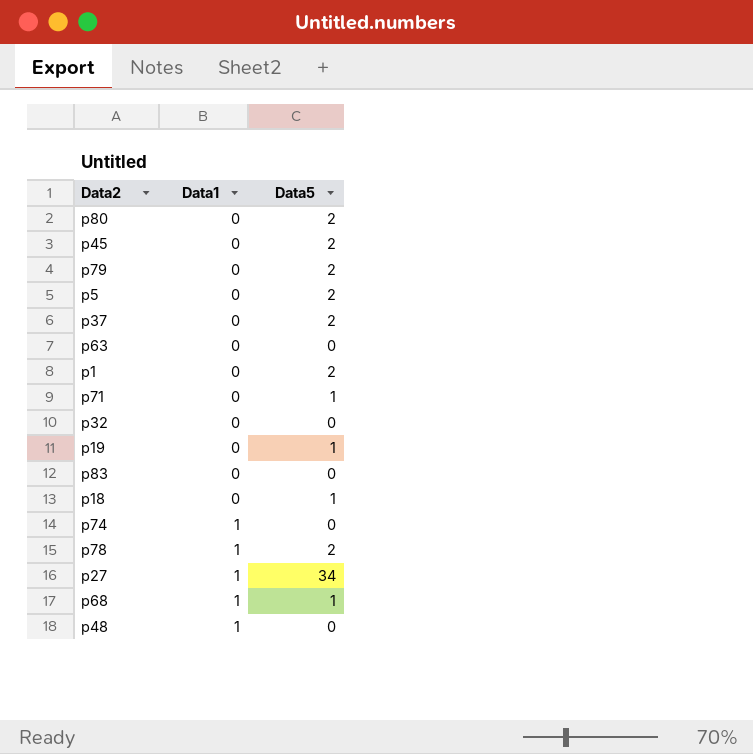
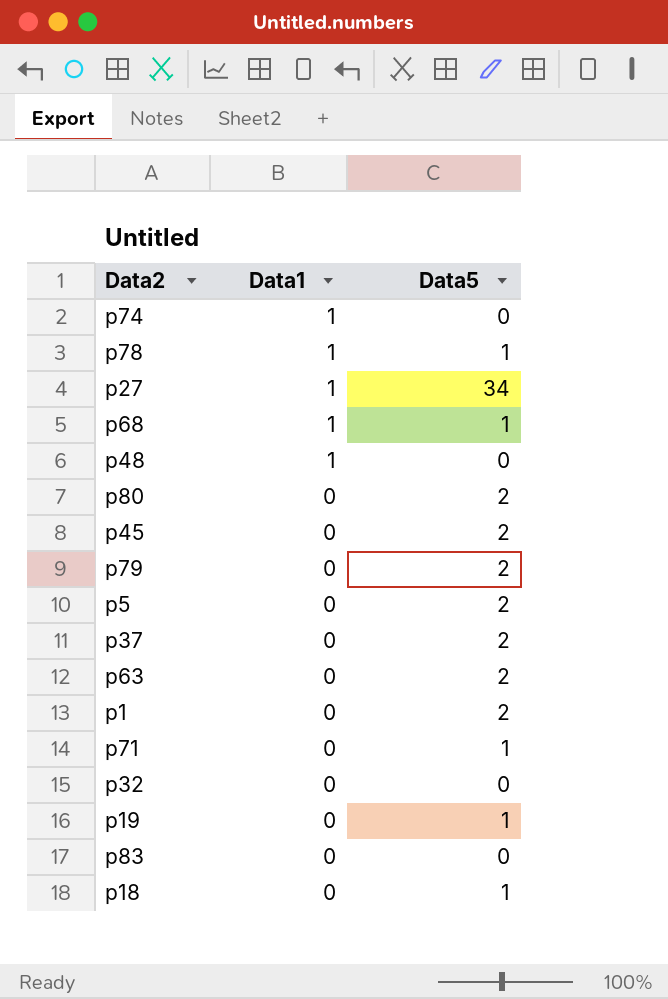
row order: Data1 ascending -> Data1 descending
p78 | Data5: 2 -> 1
p63 | Data5: 0 -> 2

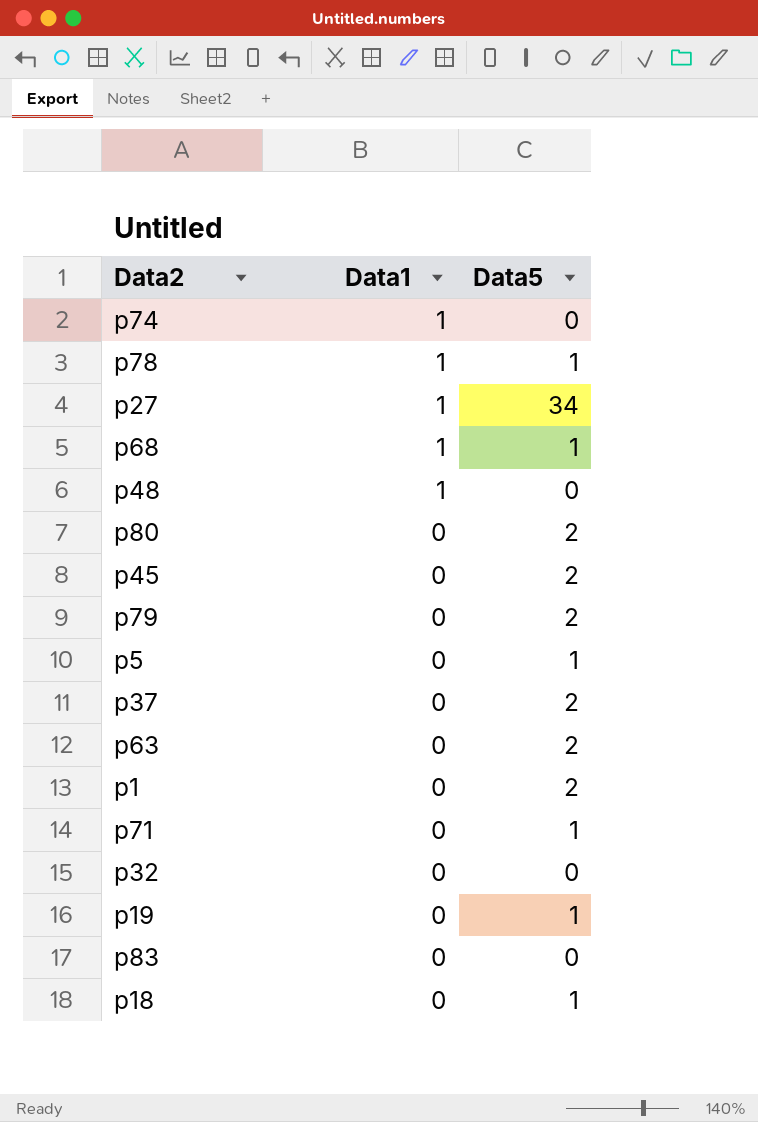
p5 | Data5: 2 -> 1

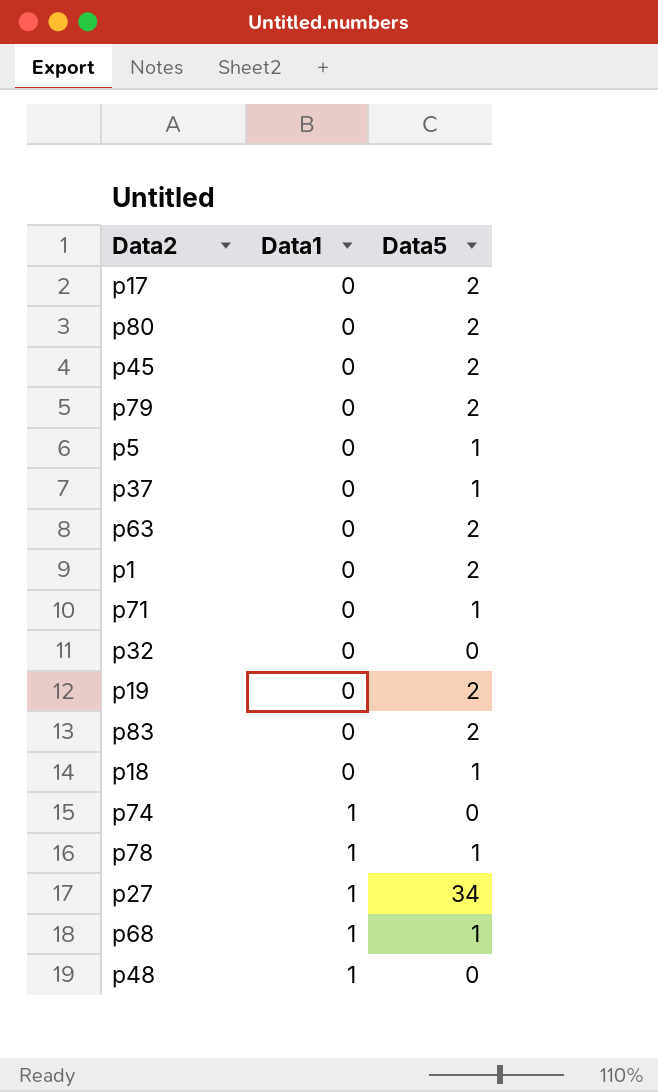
row order: Data1 descending -> Data1 ascending
row p17: none -> 0 | 2
p37 | Data5: 2 -> 1
p19 | Data5: 1 -> 2
p83 | Data5: 0 -> 2

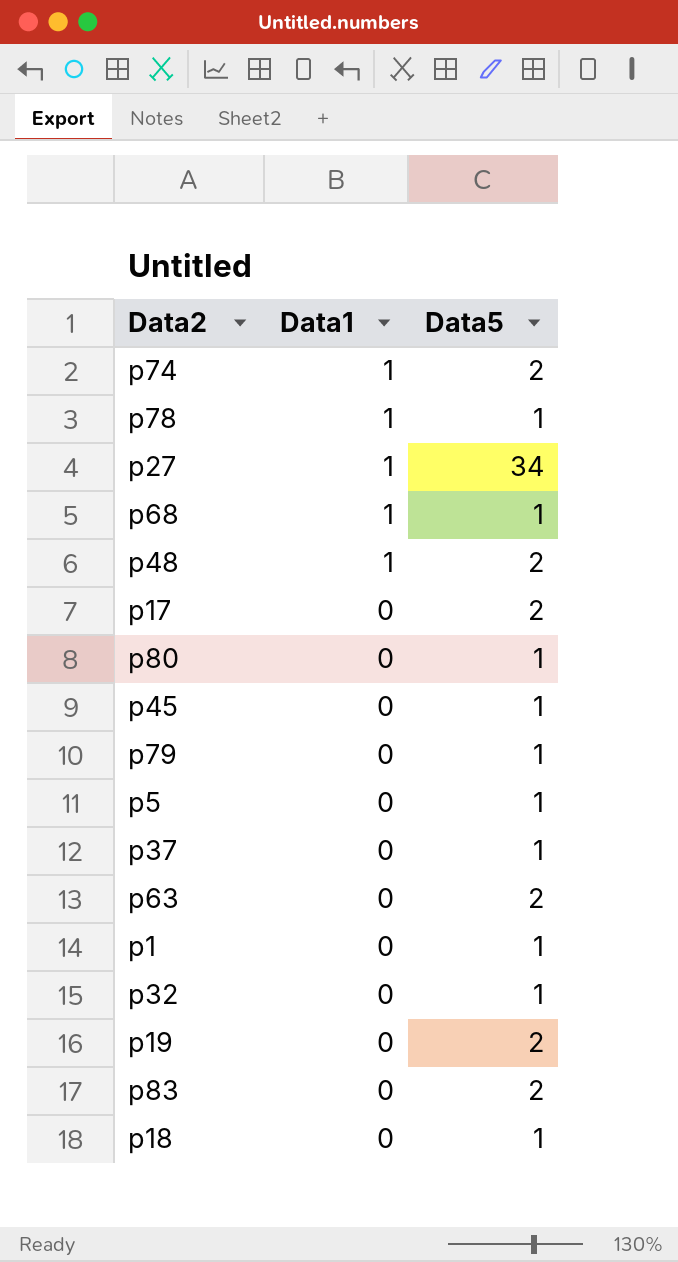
row order: Data1 ascending -> Data1 descending
row p71: 0 | 1 -> none
p74 | Data5: 0 -> 2
p48 | Data5: 0 -> 2
p80 | Data5: 2 -> 1
p45 | Data5: 2 -> 1
p79 | Data5: 2 -> 1
p1 | Data5: 2 -> 1
p32 | Data5: 0 -> 1

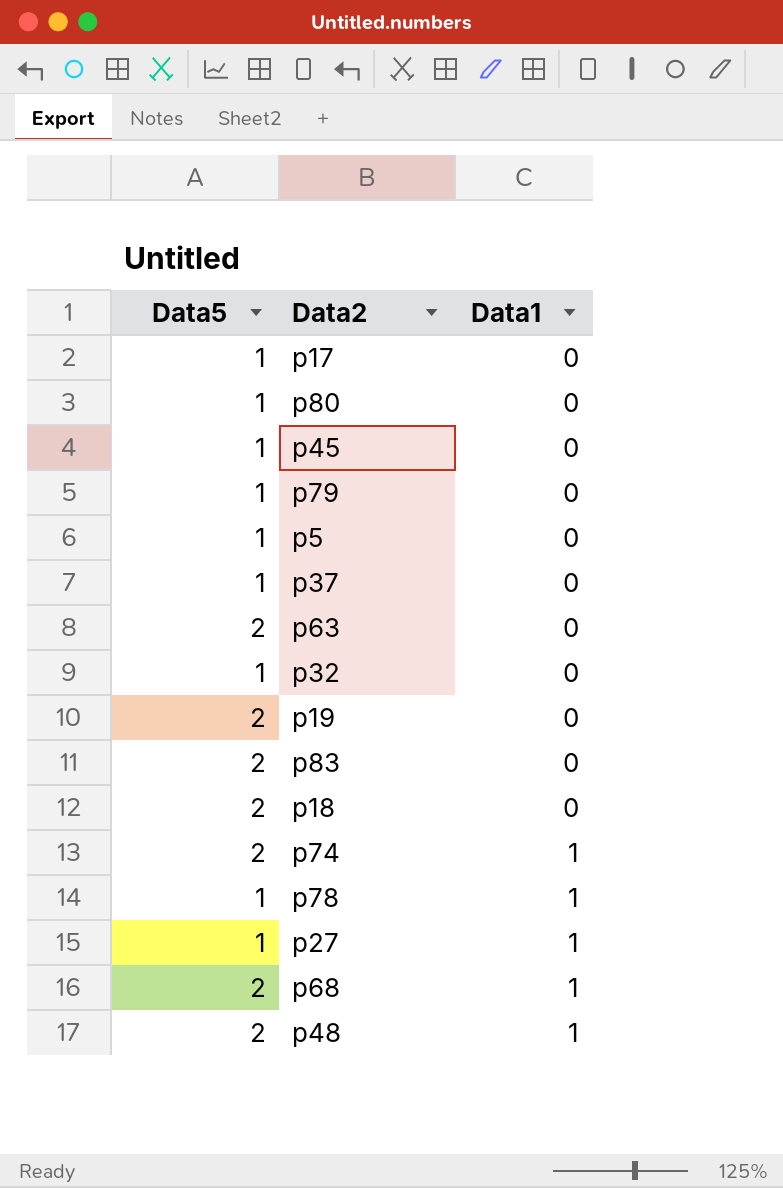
row order: Data1 descending -> Data1 ascending
column Data5 | position: 3 -> 1
row p1: 0 | 1 -> none
p17 | Data5: 2 -> 1
p18 | Data5: 1 -> 2
p27 | Data5: 34 -> 1
p68 | Data5: 1 -> 2

